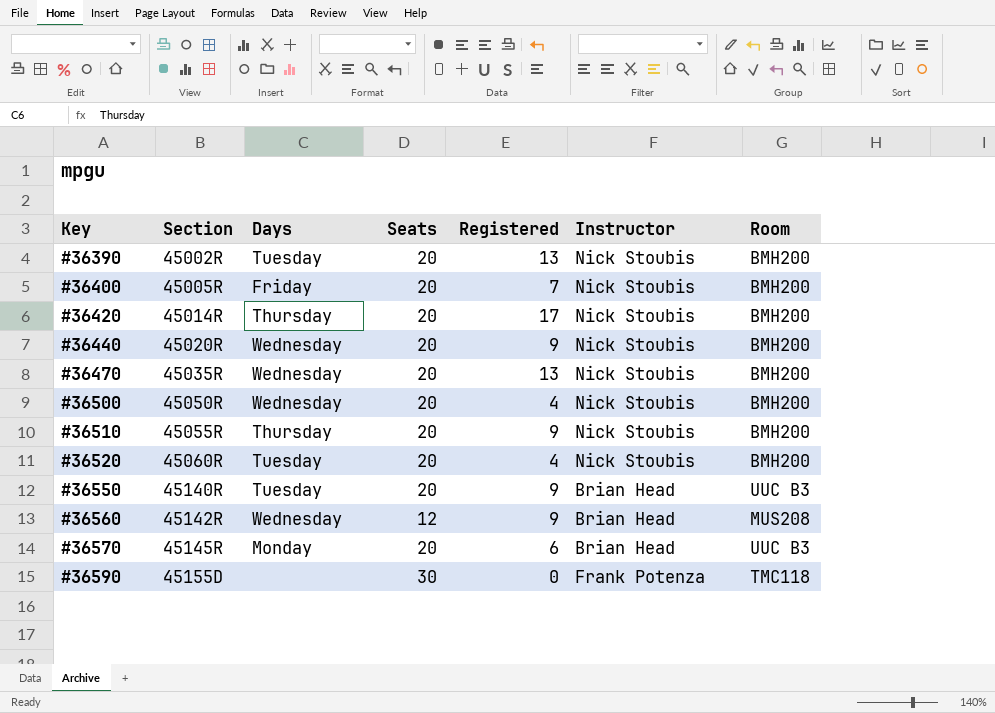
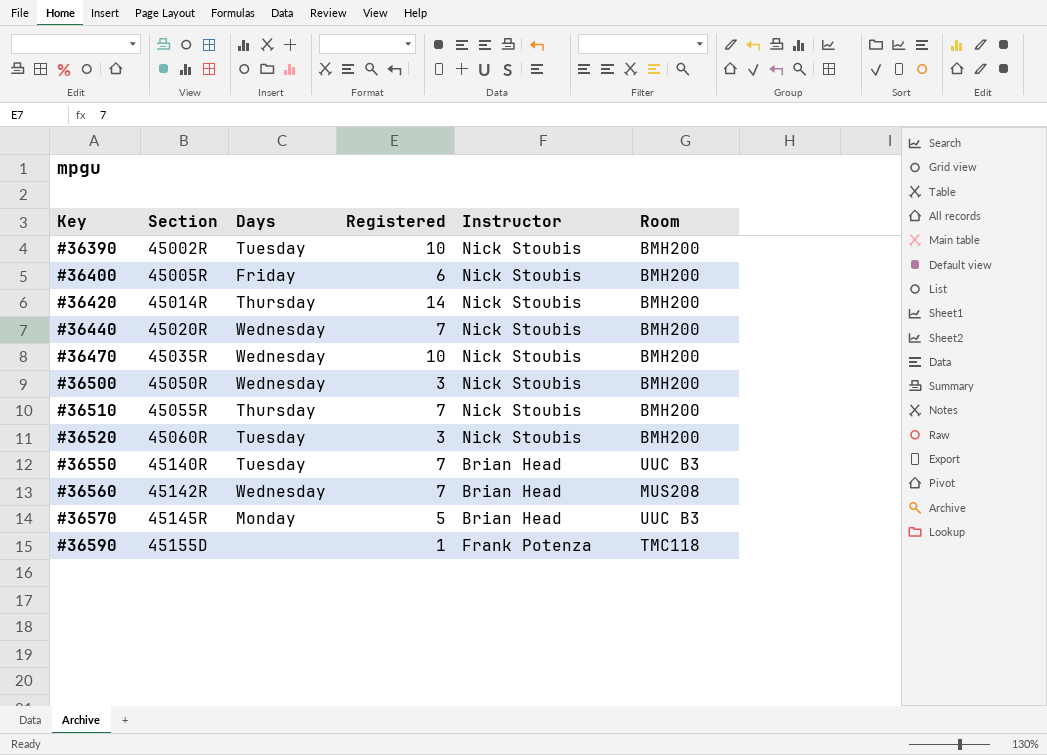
column Seats | position: 4 -> none
#36390 | Registered: 13 -> 10
#36400 | Registered: 7 -> 6
#36420 | Registered: 17 -> 14
#36440 | Registered: 9 -> 7
#36470 | Registered: 13 -> 10
#36500 | Registered: 4 -> 3
#36510 | Registered: 9 -> 7
#36520 | Registered: 4 -> 3
#36550 | Registered: 9 -> 7
#36560 | Registered: 9 -> 7
#36570 | Registered: 6 -> 5
#36590 | Registered: 0 -> 1

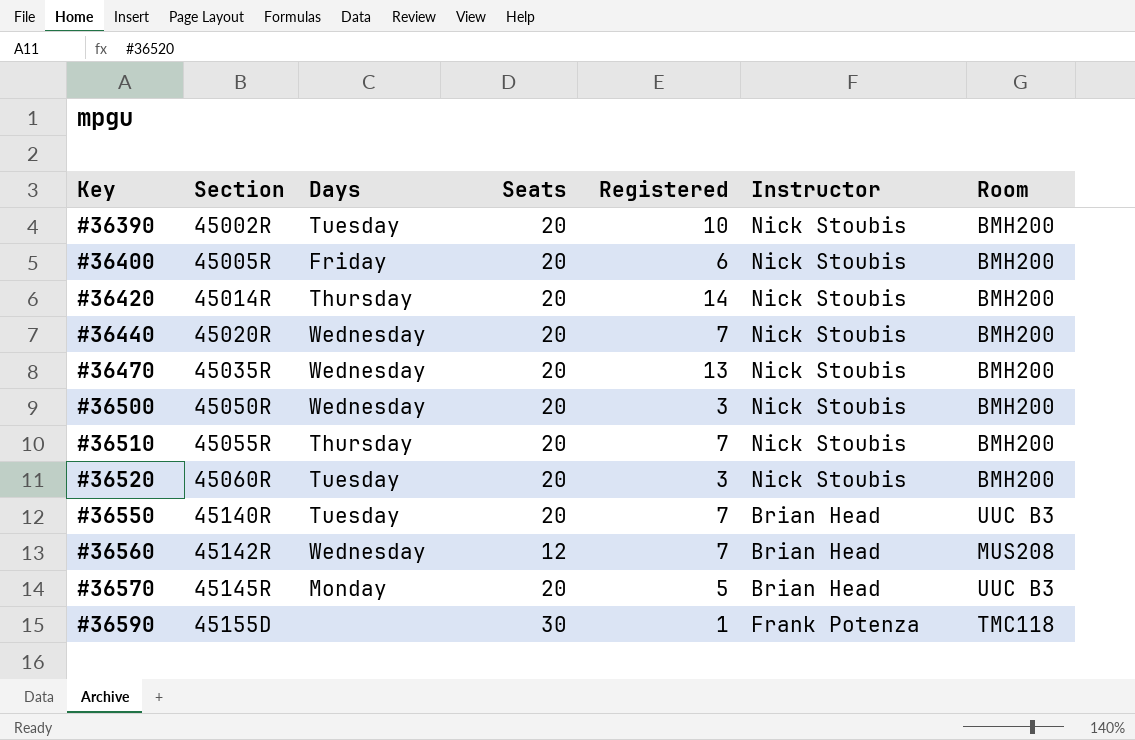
column Seats | position: none -> 4
#36470 | Registered: 10 -> 13

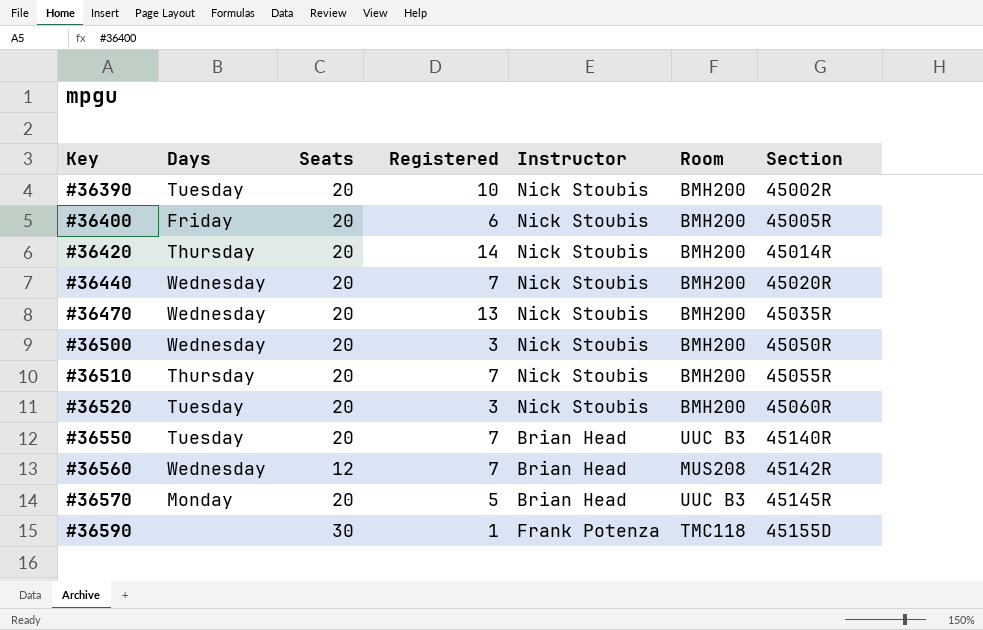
column Section | position: 2 -> 7

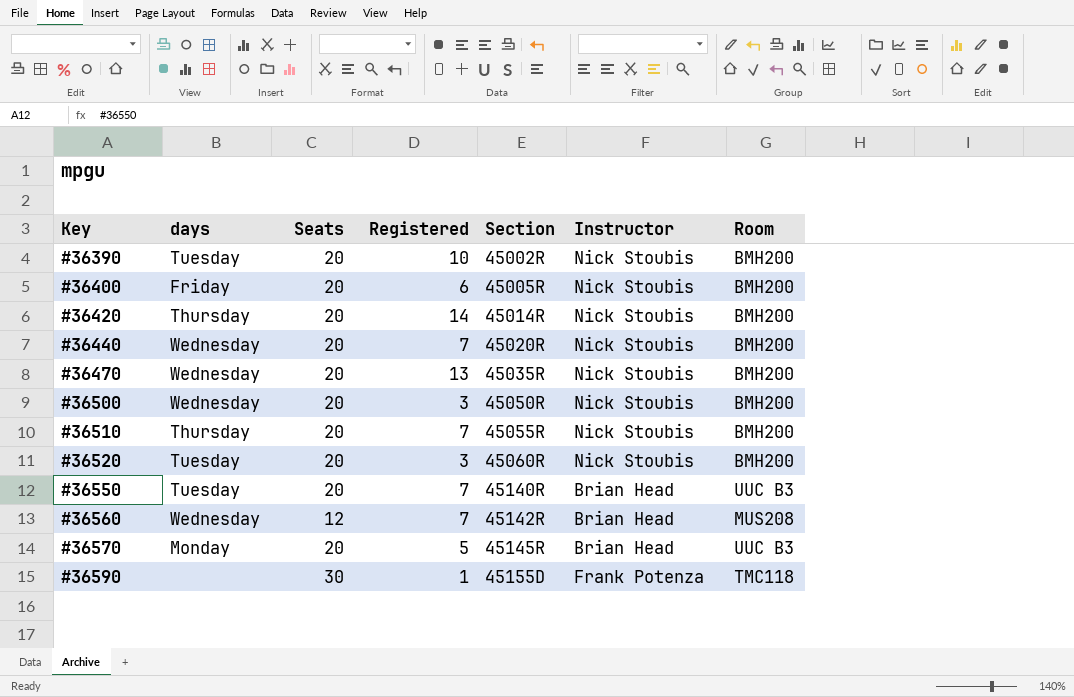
column name: Days -> days
column Section | position: 7 -> 5

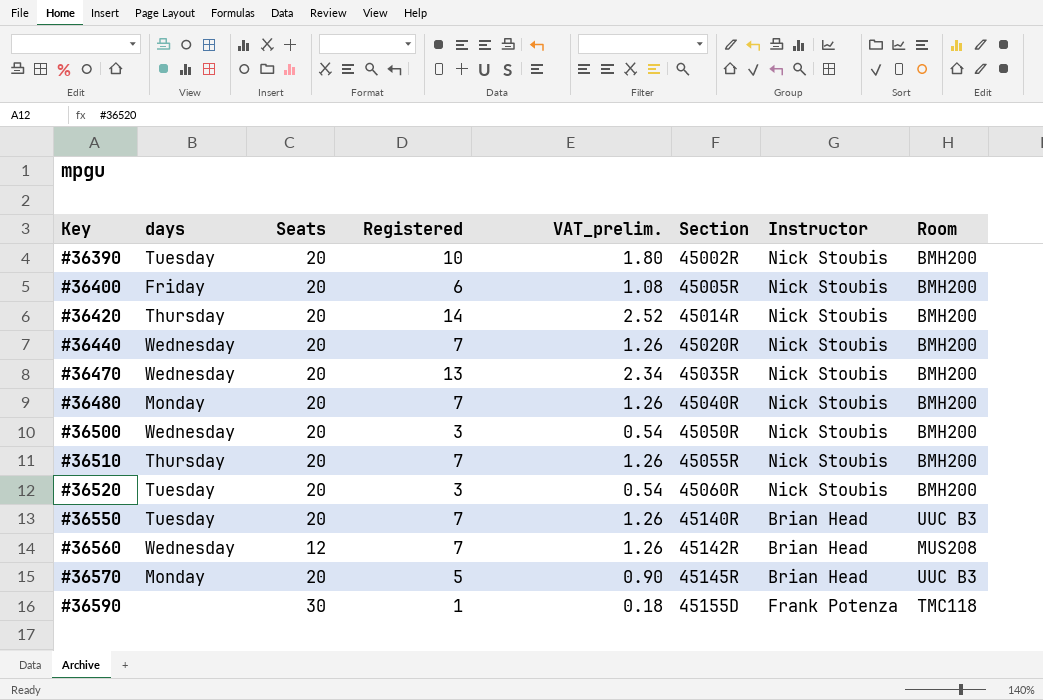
column VAT_prelim. | formula: none -> [Registered] * 0.18
row #36480: none -> Monday | 20 | 7 | 1.26 | 45040R | Nick Stoubis | BMH200

